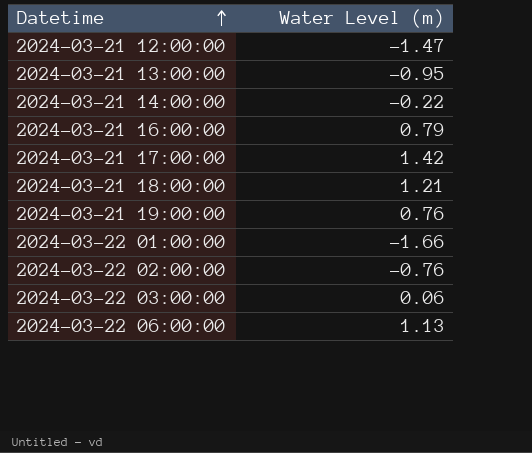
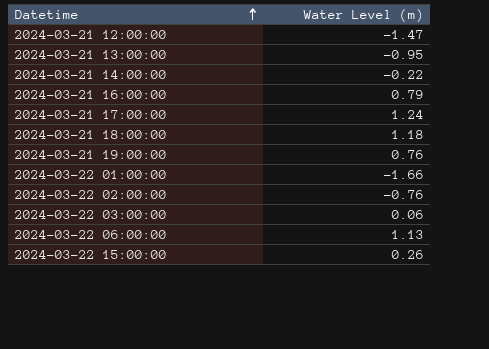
2024-03-21 17:00:00 | Water Level (m): 1.42 -> 1.24
2024-03-21 18:00:00 | Water Level (m): 1.21 -> 1.18
row 2024-03-22 15:00:00: none -> 0.26

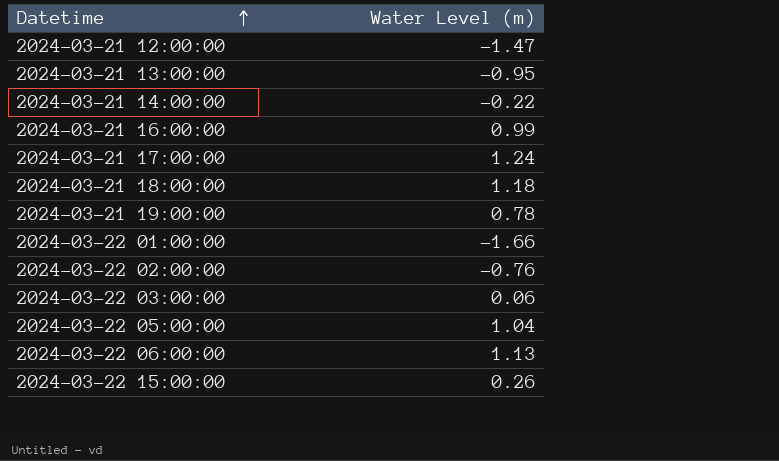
2024-03-21 16:00:00 | Water Level (m): 0.79 -> 0.99
2024-03-21 19:00:00 | Water Level (m): 0.76 -> 0.78
row 2024-03-22 05:00:00: none -> 1.04

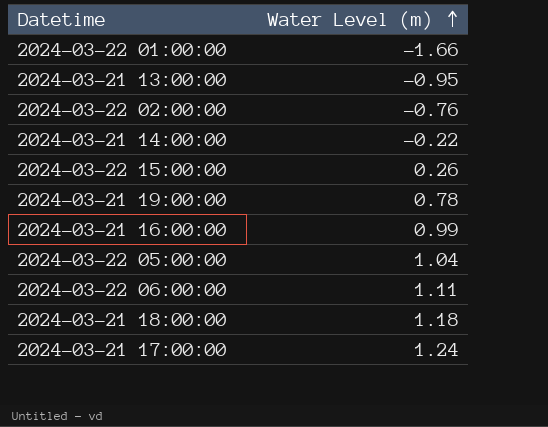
row order: Datetime ascending -> Water Level (m) ascending
row 2024-03-21 12:00:00: -1.47 -> none
row 2024-03-22 03:00:00: 0.06 -> none
2024-03-22 06:00:00 | Water Level (m): 1.13 -> 1.11

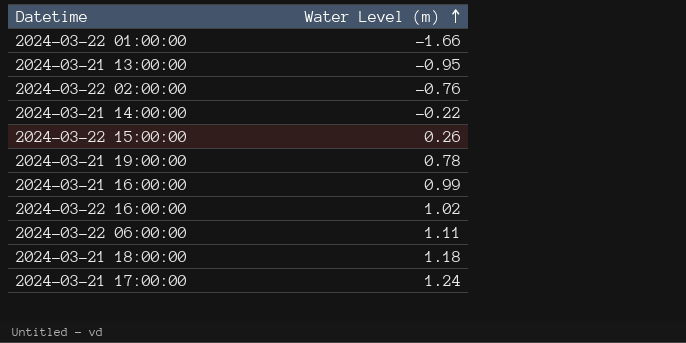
row 2024-03-22 05:00:00: 1.04 -> none
row 2024-03-22 16:00:00: none -> 1.02

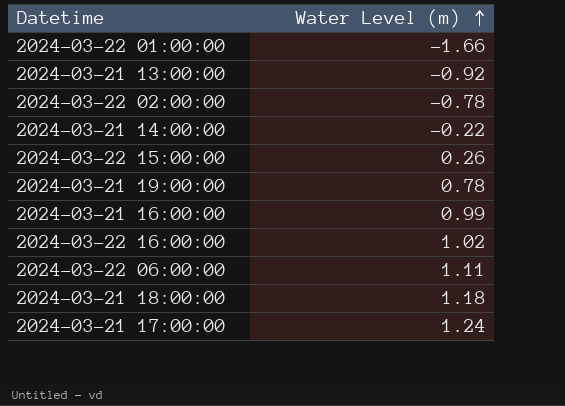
2024-03-21 13:00:00 | Water Level (m): -0.95 -> -0.92
2024-03-22 02:00:00 | Water Level (m): -0.76 -> -0.78

